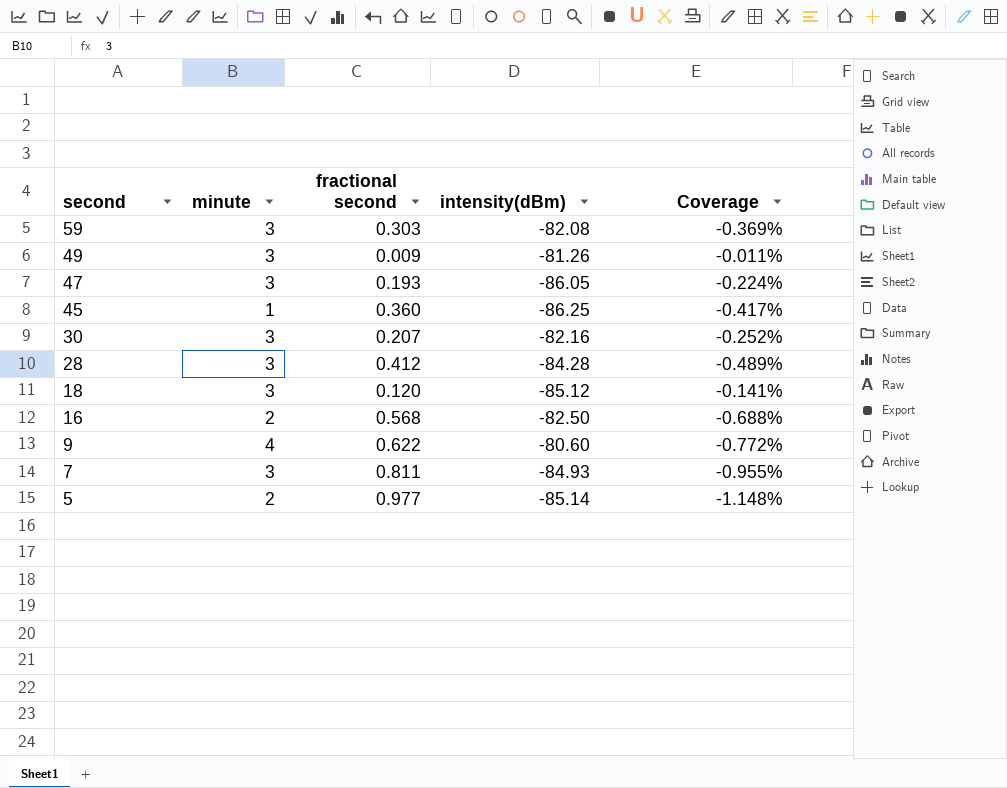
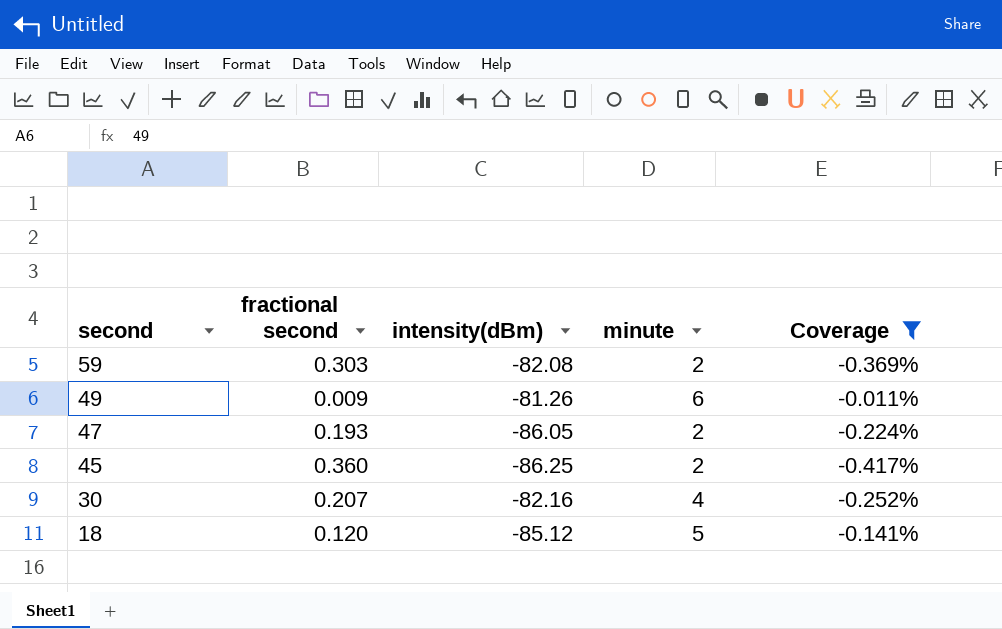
filter: none -> Coverage >= -0.417%
column minute | position: 2 -> 4
59 | minute: 3 -> 2
49 | minute: 3 -> 6
47 | minute: 3 -> 2
45 | minute: 1 -> 2
30 | minute: 3 -> 4
18 | minute: 3 -> 5

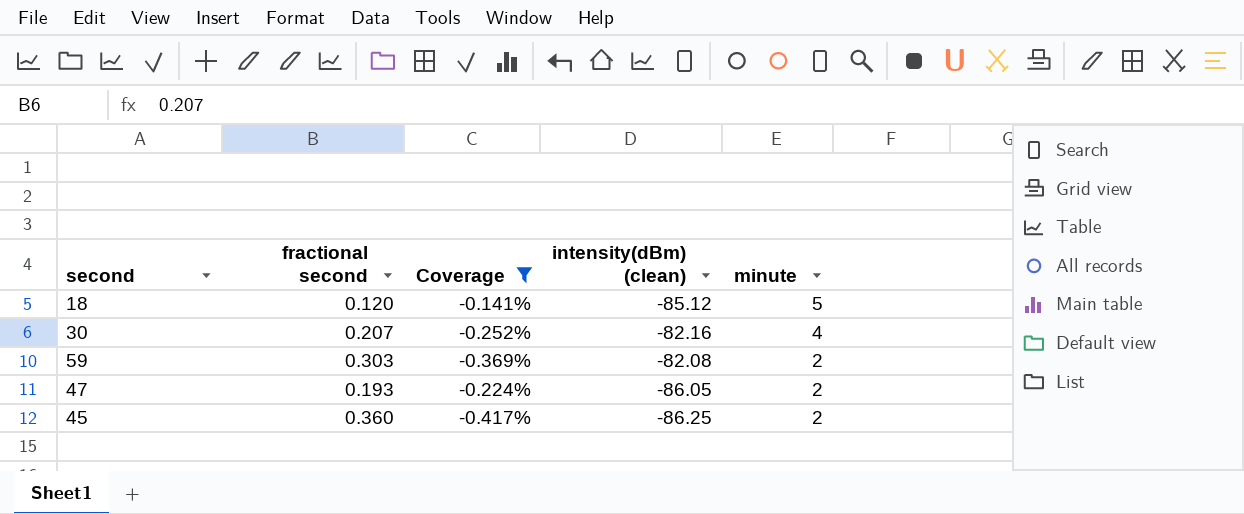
row order: second descending -> minute descending
column Coverage | position: 5 -> 3
column name: intensity(dBm) -> intensity(dBm) (clean)
row 49: 0.009 | -81.26 | 6 | -0.011% -> none

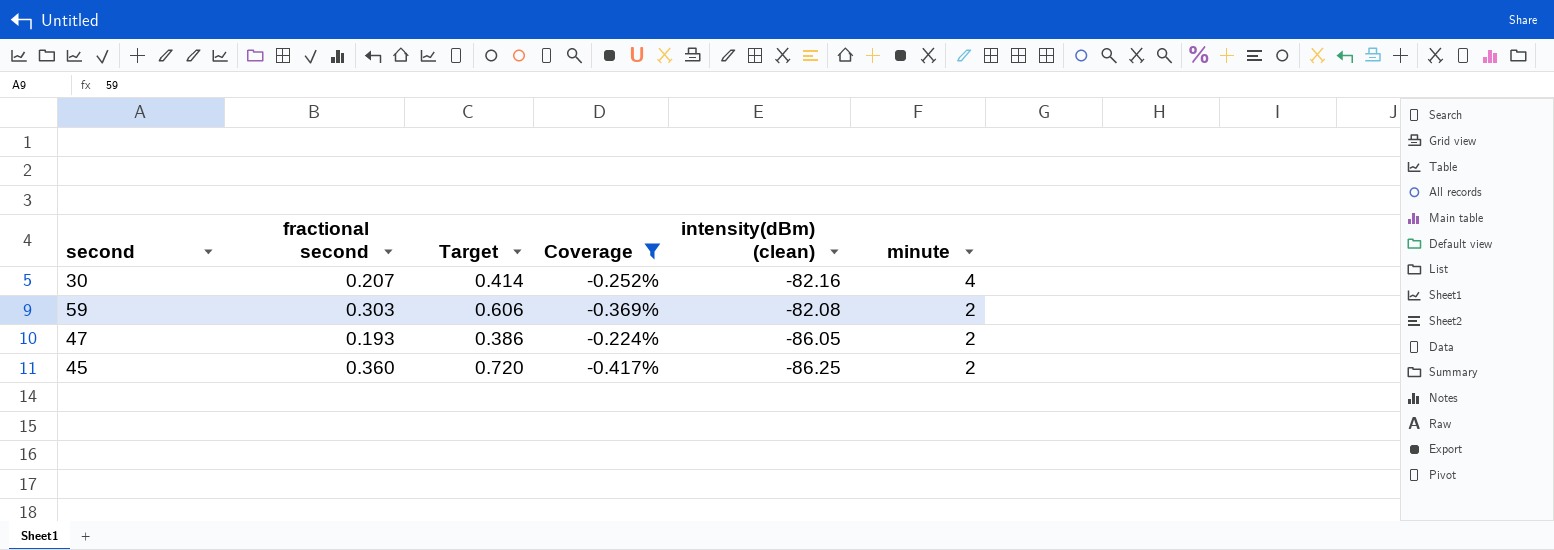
column Target | formula: none -> [fractional second] * 2
row 18: 0.120 | -0.141% | -85.12 | 5 -> none

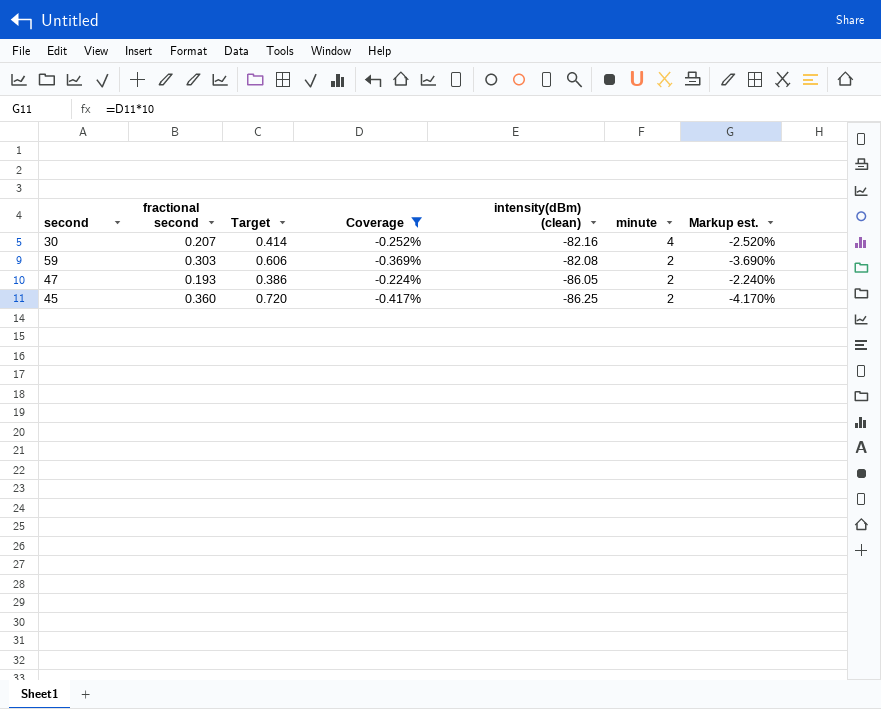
column Markup est. | formula: none -> [Coverage] * 10

